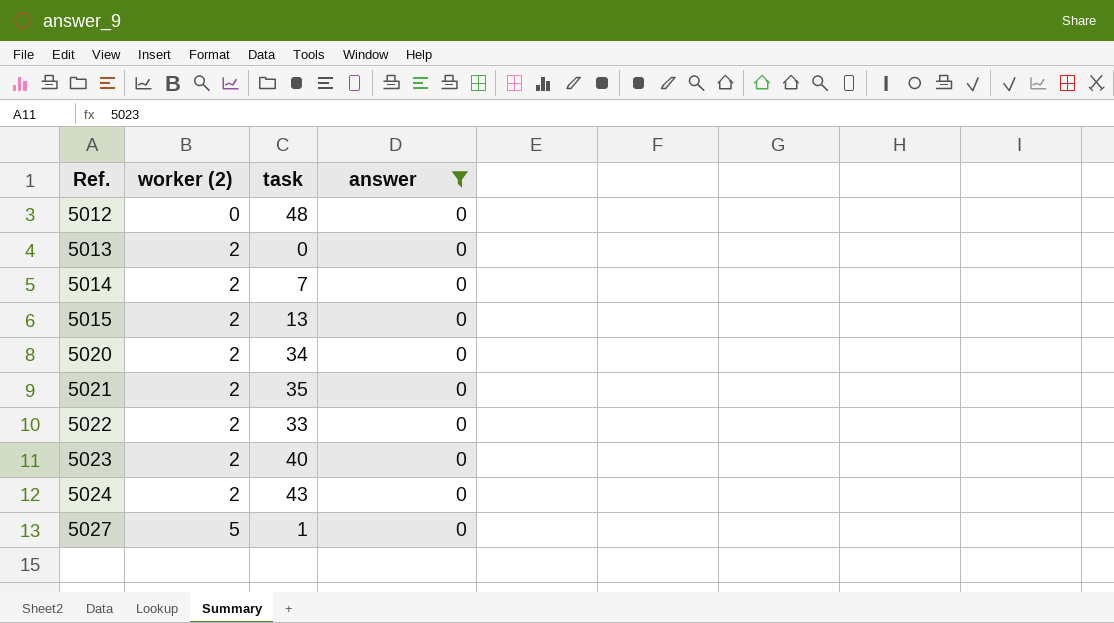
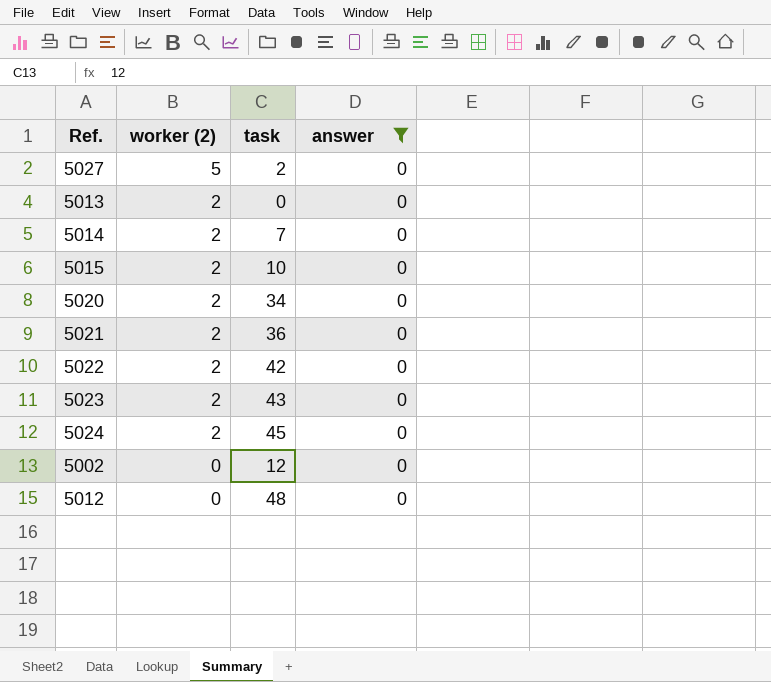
row order: Ref. ascending -> worker (2) descending
5027 | task: 1 -> 2
5015 | task: 13 -> 10
5021 | task: 35 -> 36
5022 | task: 33 -> 42
5023 | task: 40 -> 43
5024 | task: 43 -> 45
row 5002: none -> 0 | 12 | 0

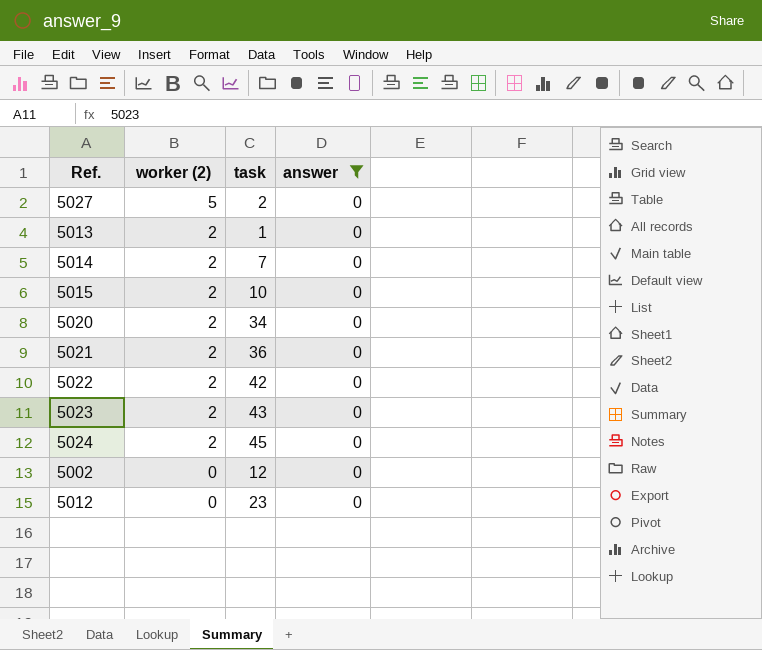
5013 | task: 0 -> 1
5012 | task: 48 -> 23

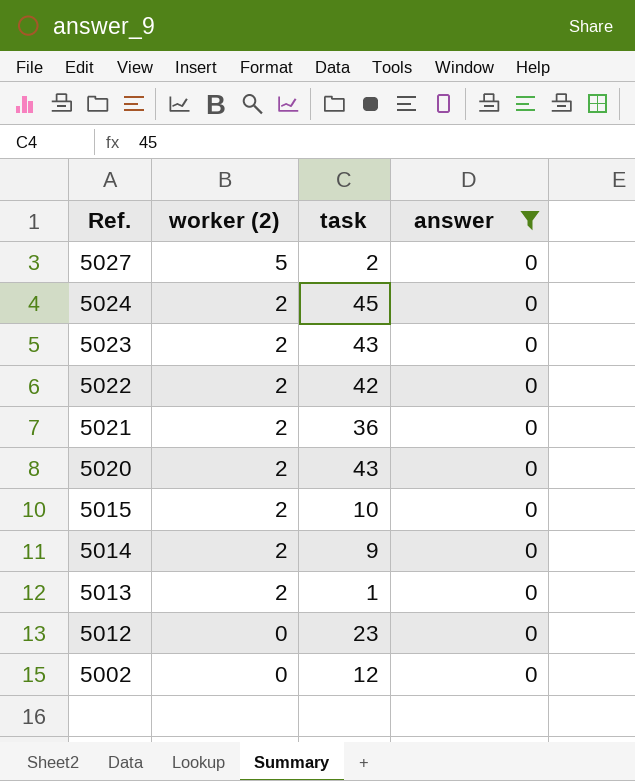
row order: worker (2) descending -> Ref. descending
5020 | task: 34 -> 43
5014 | task: 7 -> 9

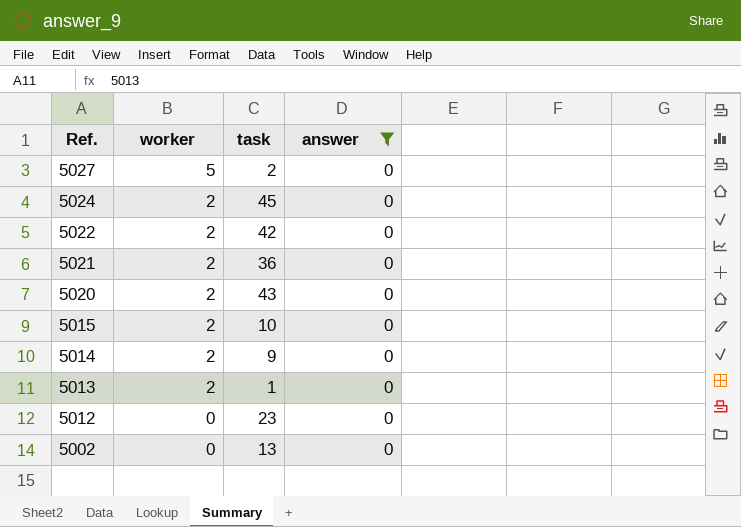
column name: worker (2) -> worker
row 5023: 2 | 43 | 0 -> none
5002 | task: 12 -> 13

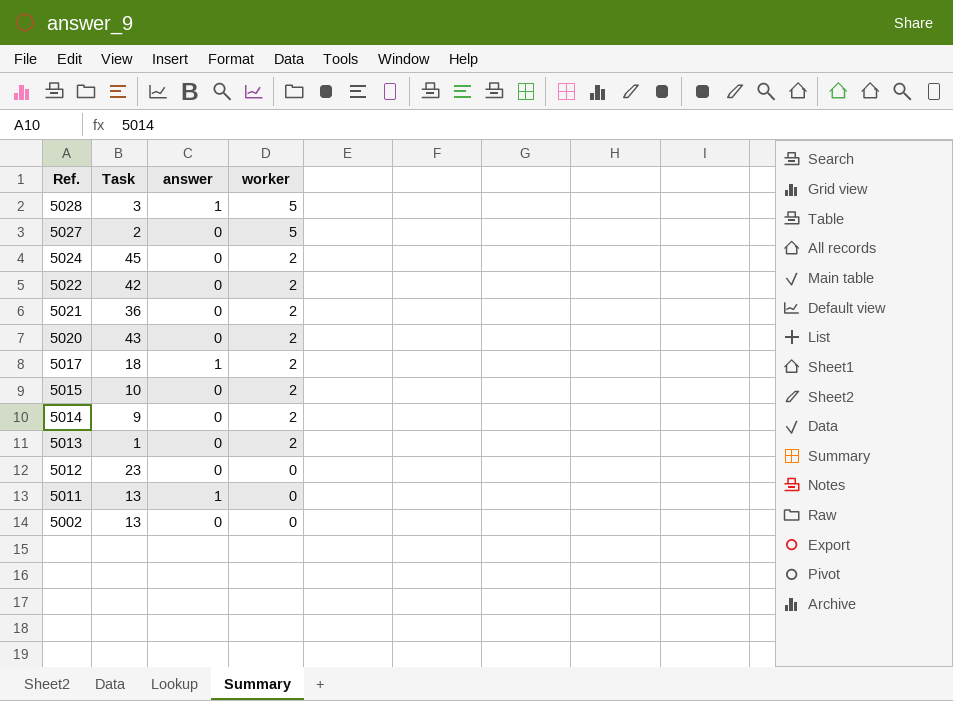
filter: answer = 0 -> none
column name: task -> Task
column worker | position: 2 -> 4

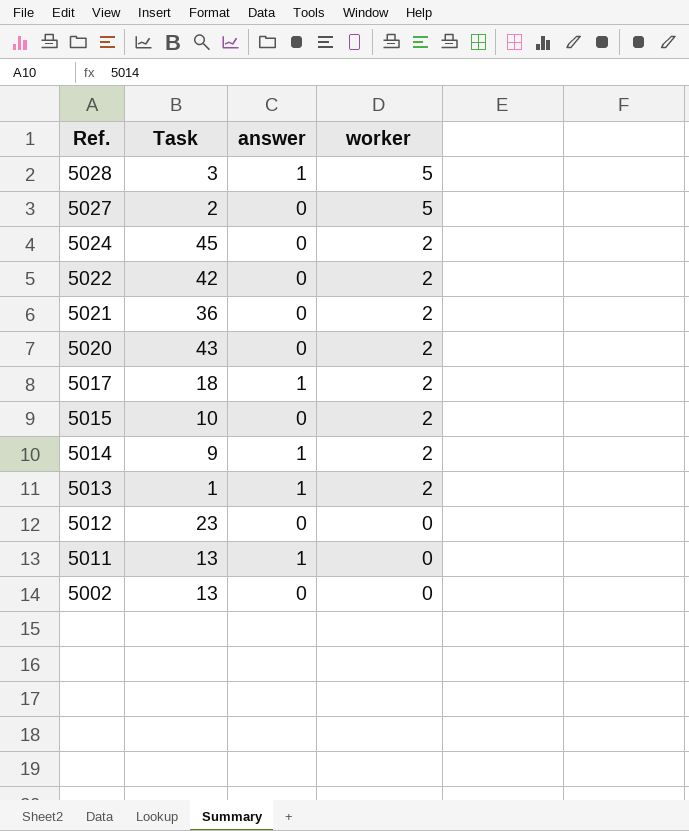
5014 | answer: 0 -> 1
5013 | answer: 0 -> 1

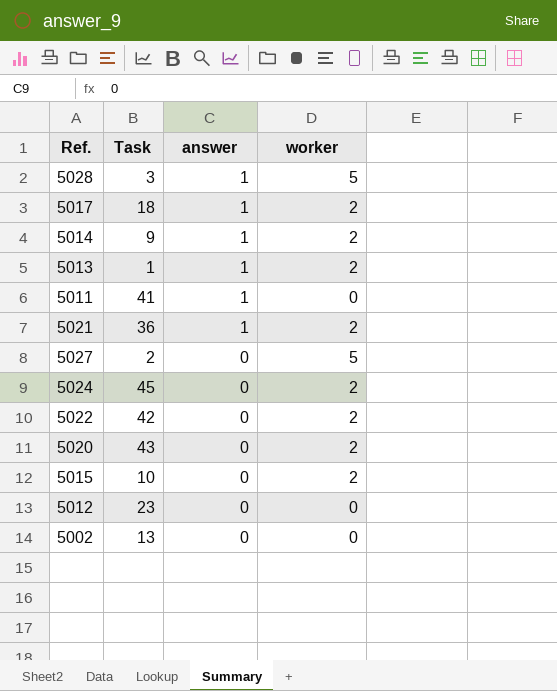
row order: Ref. descending -> answer descending
5011 | Task: 13 -> 41
5021 | answer: 0 -> 1

